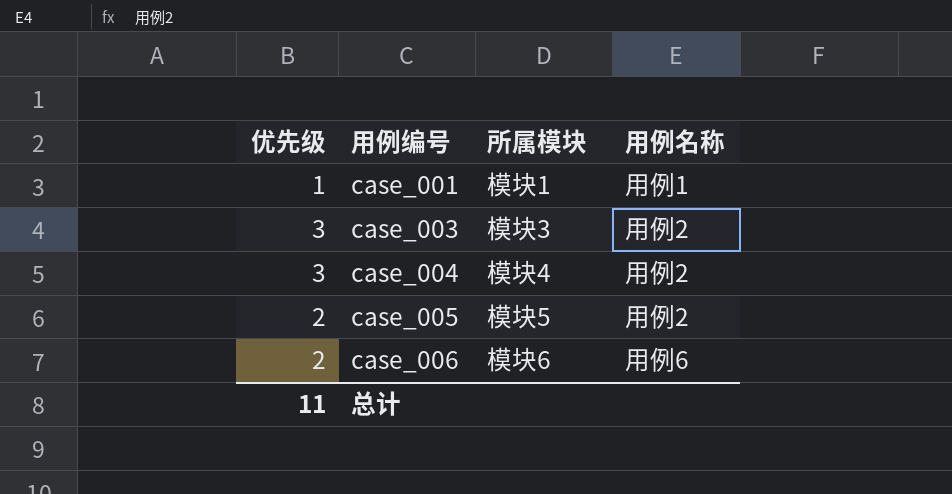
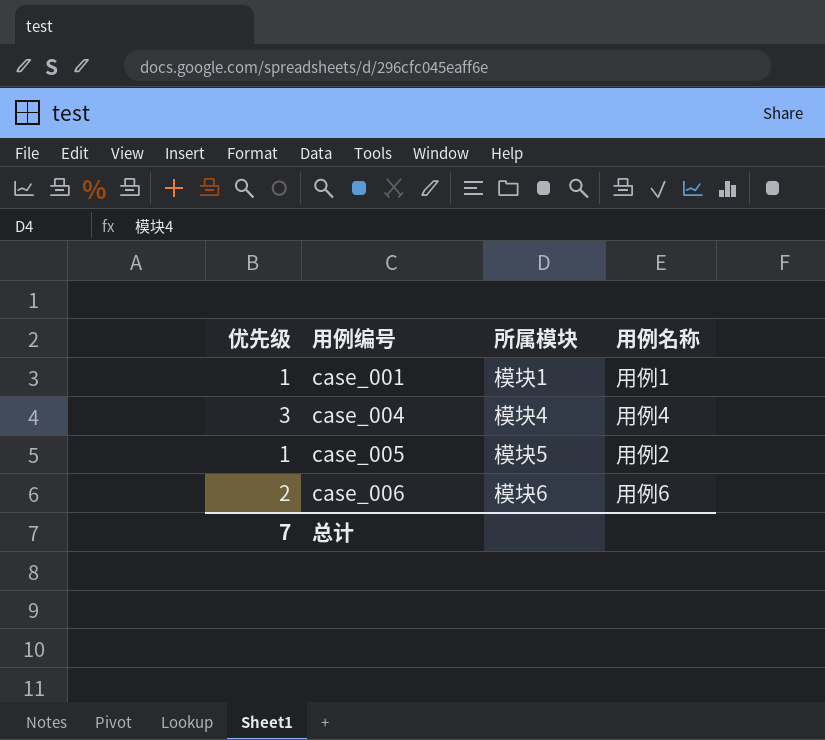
row case_003: 3 | 模块3 | 用例2 -> none
case_004 | 用例名称: 用例2 -> 用例4
case_005 | 优先级: 2 -> 1
总计 | 优先级: 11 -> 7

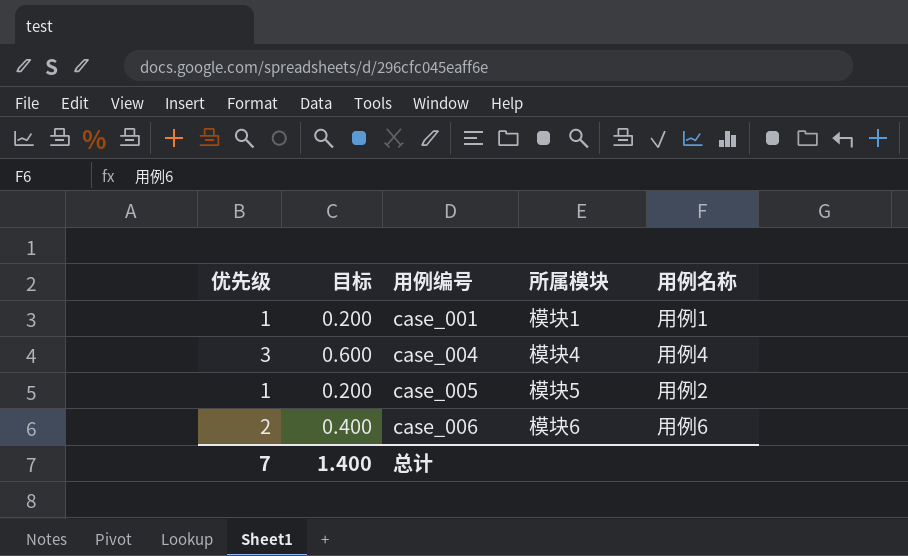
column 目标 | formula: none -> [优先级] * 0.2

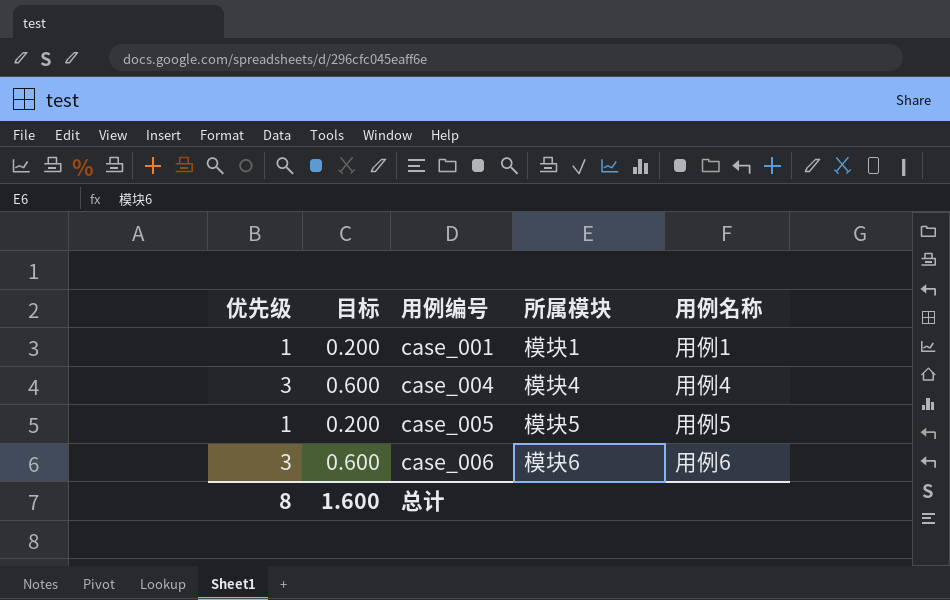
case_005 | 用例名称: 用例2 -> 用例5
case_006 | 优先级: 2 -> 3
case_006 | 目标: 0.400 -> 0.600
总计 | 优先级: 7 -> 8
总计 | 目标: 1.400 -> 1.600

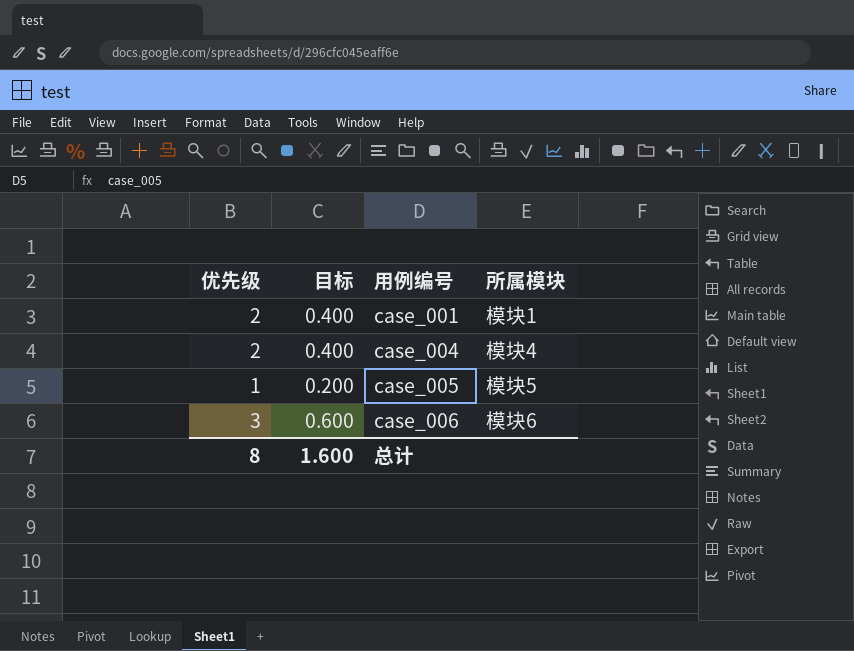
column 用例名称 | position: 5 -> none
case_001 | 优先级: 1 -> 2
case_001 | 目标: 0.200 -> 0.400
case_004 | 优先级: 3 -> 2
case_004 | 目标: 0.600 -> 0.400

